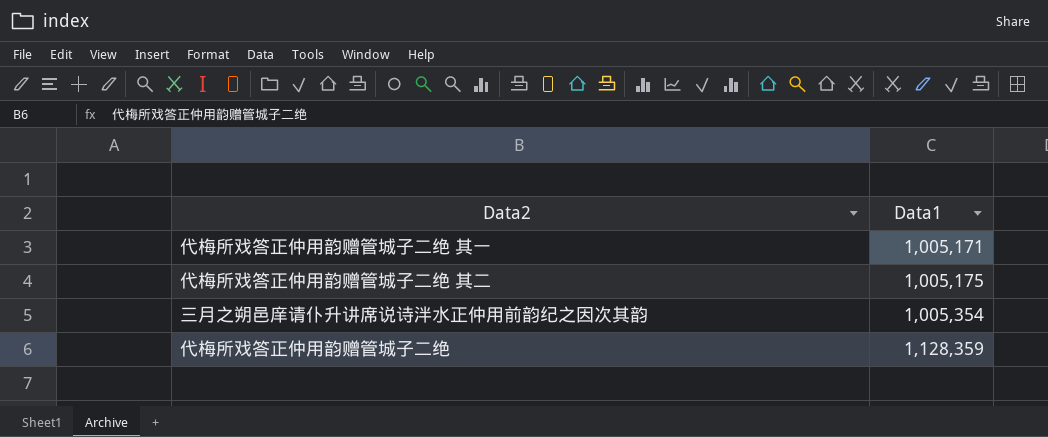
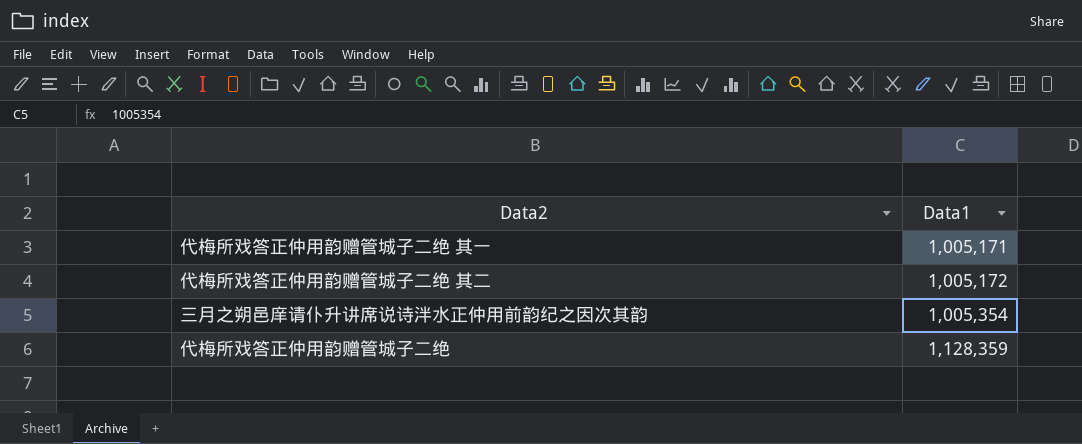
代梅所戏答正仲用韵赠管城子二绝 其二 | Data1: 1,005,175 -> 1,005,172

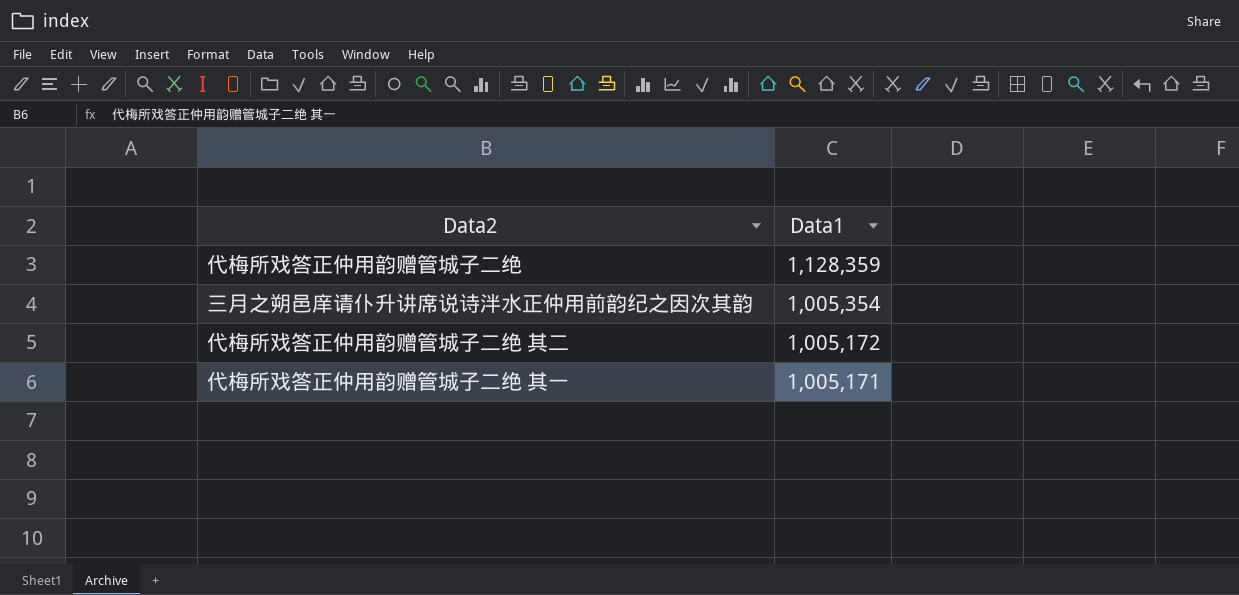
row order: Data1 ascending -> Data1 descending

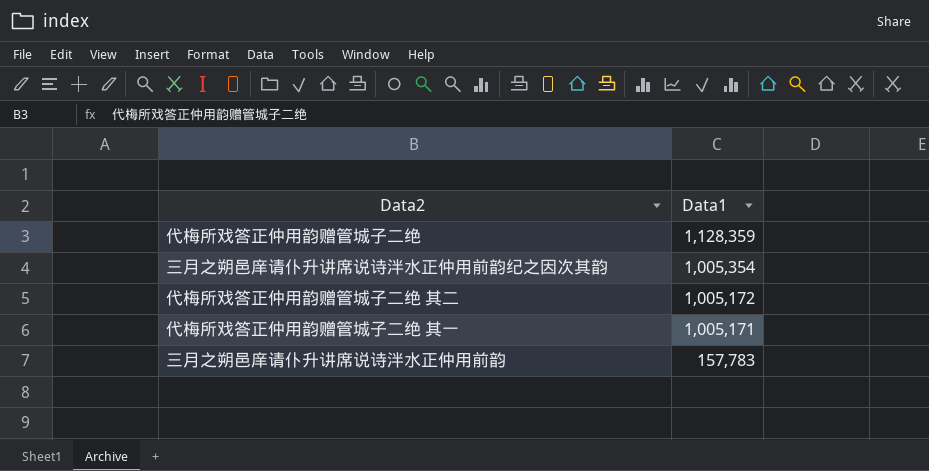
row 三月之朔邑庠请仆升讲席说诗泮水正仲用前韵: none -> 157,783

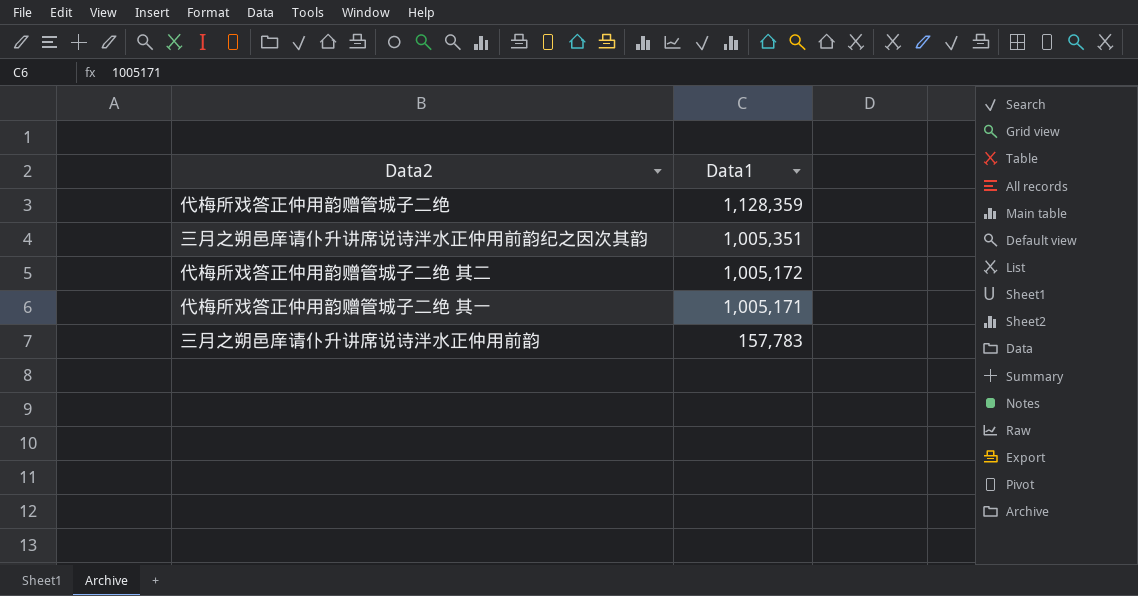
三月之朔邑庠请仆升讲席说诗泮水正仲用前韵纪之因次其韵 | Data1: 1,005,354 -> 1,005,351

